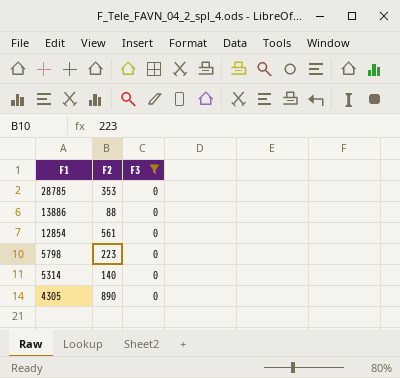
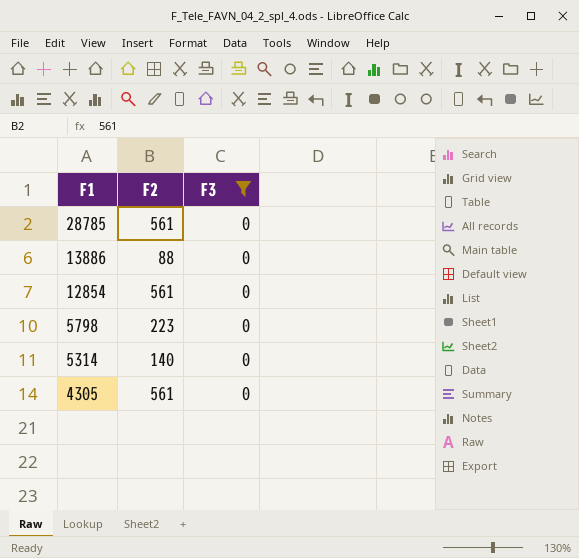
28785 | F2: 353 -> 561
4305 | F2: 890 -> 561

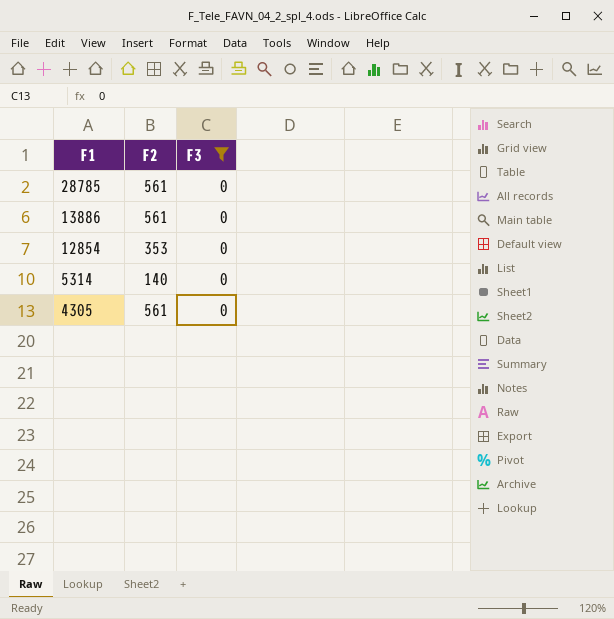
row 5798: 223 | 0 -> none
13886 | F2: 88 -> 561
12854 | F2: 561 -> 353

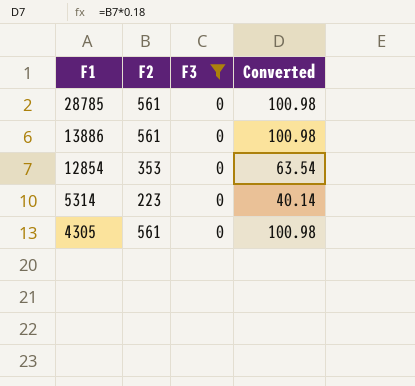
column Converted | formula: none -> [F2] * 0.18
5314 | F2: 140 -> 223

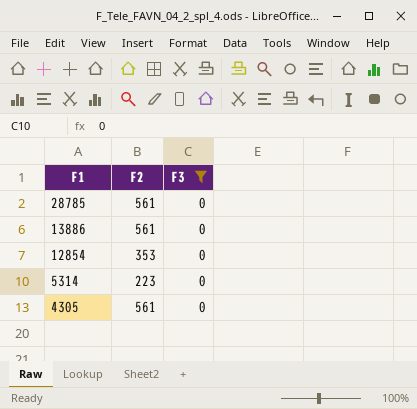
column Converted | formula: [F2] * 0.18 -> none

